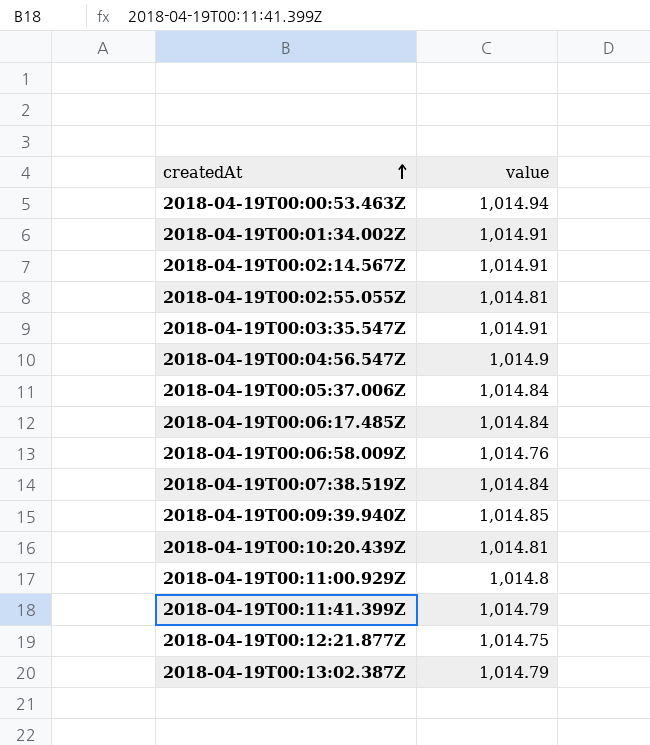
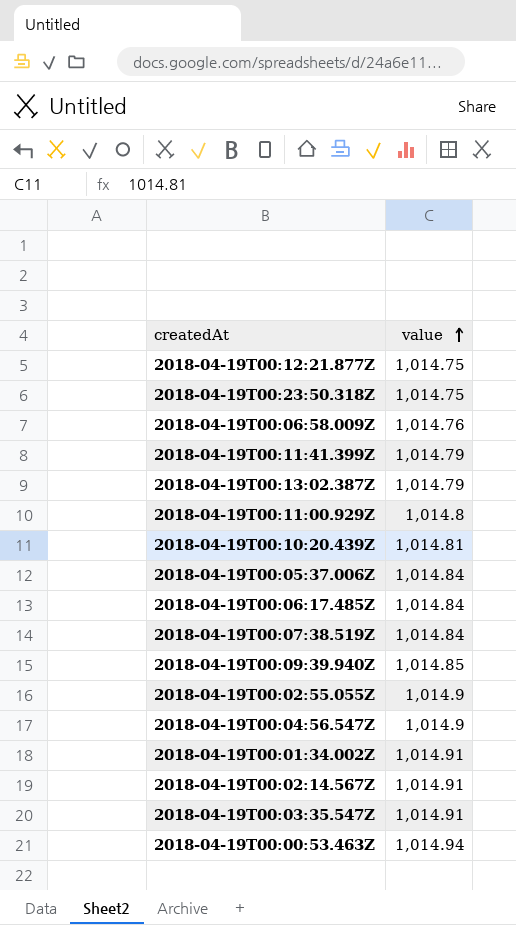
row order: createdAt ascending -> value ascending
row 2018-04-19T00:23:50.318Z: none -> 1,014.75
2018-04-19T00:02:55.055Z | value: 1,014.81 -> 1,014.9

